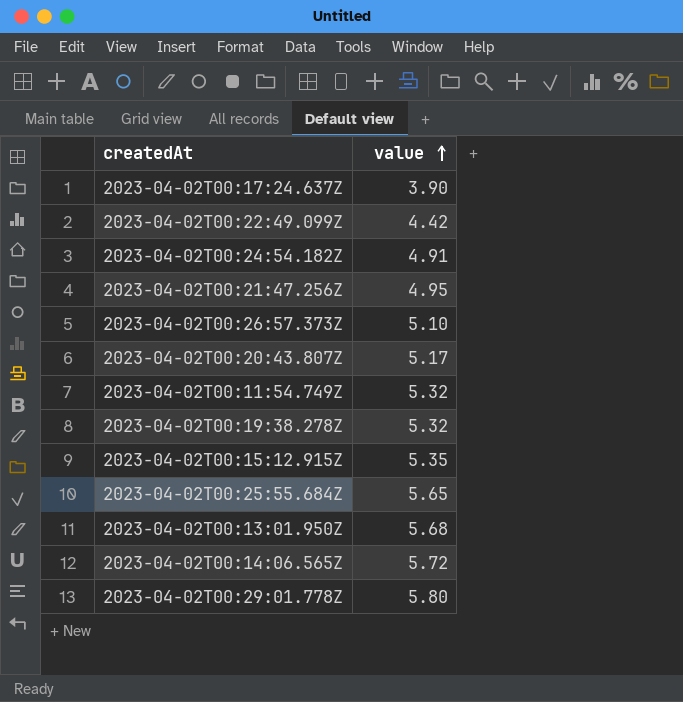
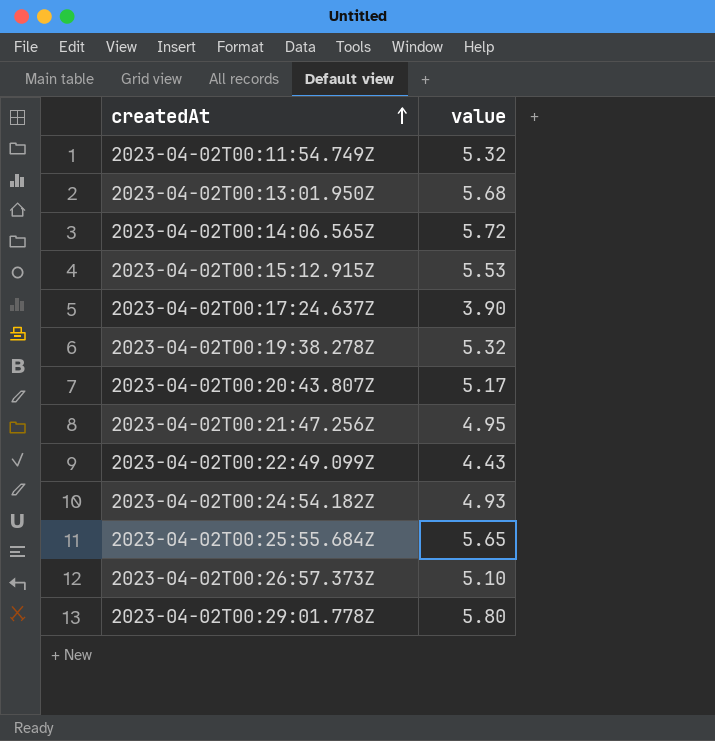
row order: value ascending -> createdAt ascending
2023-04-02T00:15:12.915Z | value: 5.35 -> 5.53
2023-04-02T00:22:49.099Z | value: 4.42 -> 4.43
2023-04-02T00:24:54.182Z | value: 4.91 -> 4.93

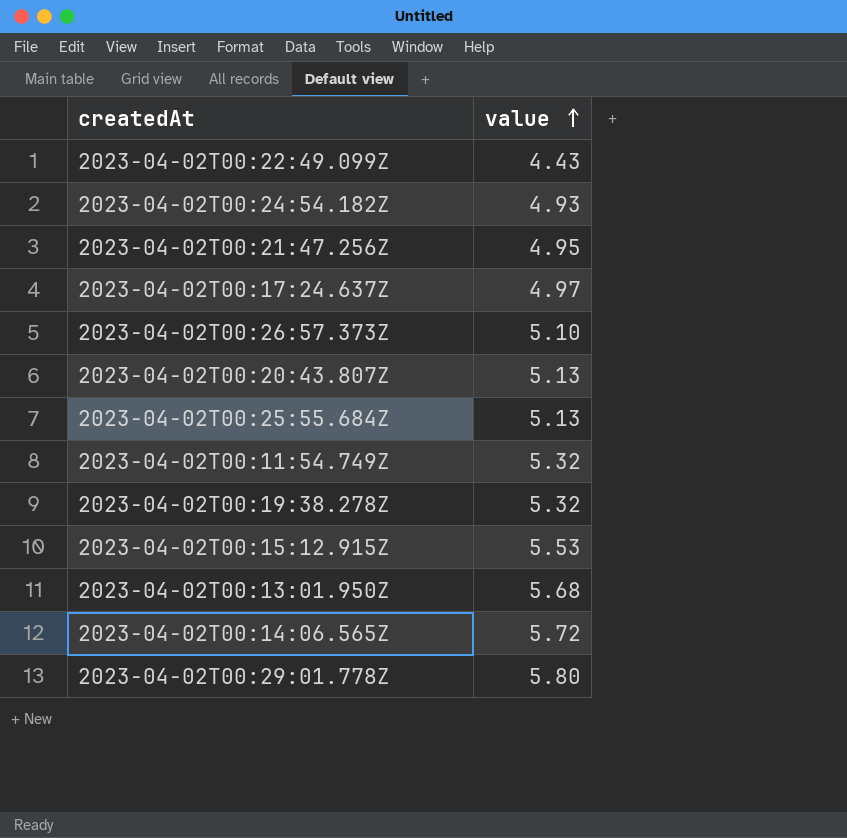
row order: createdAt ascending -> value ascending
2023-04-02T00:17:24.637Z | value: 3.90 -> 4.97
2023-04-02T00:20:43.807Z | value: 5.17 -> 5.13
2023-04-02T00:25:55.684Z | value: 5.65 -> 5.13

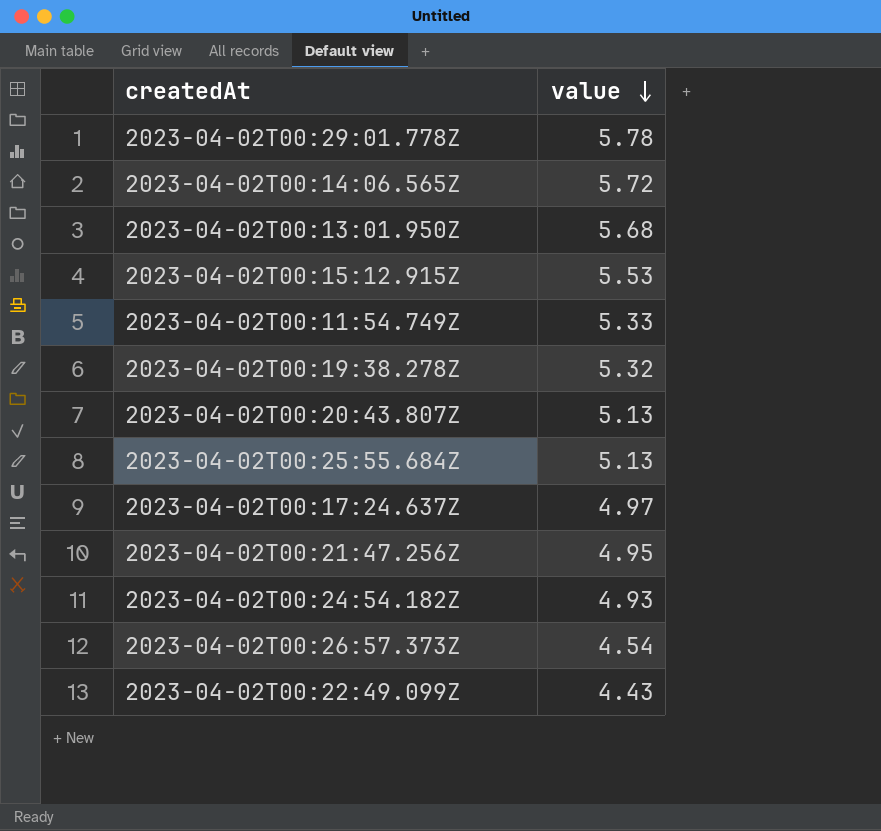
row order: value ascending -> value descending
2023-04-02T00:29:01.778Z | value: 5.80 -> 5.78
2023-04-02T00:11:54.749Z | value: 5.32 -> 5.33
2023-04-02T00:26:57.373Z | value: 5.10 -> 4.54

